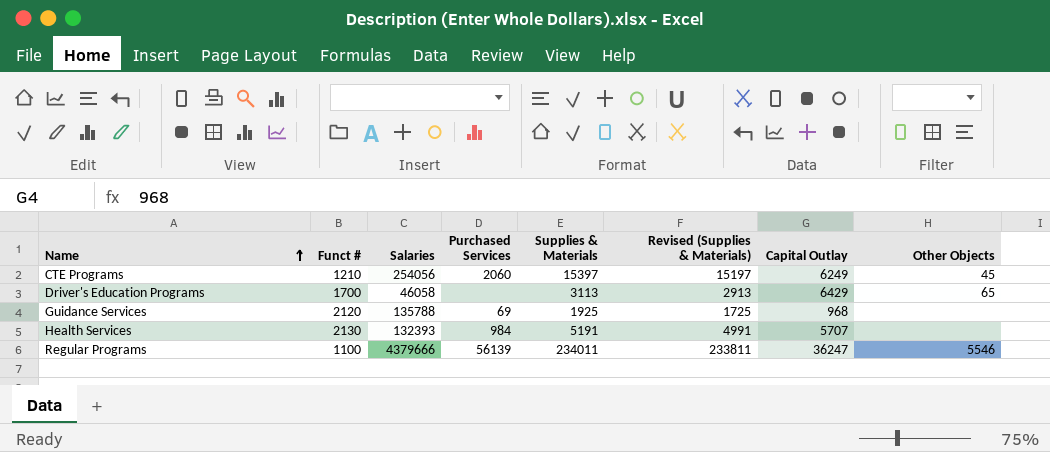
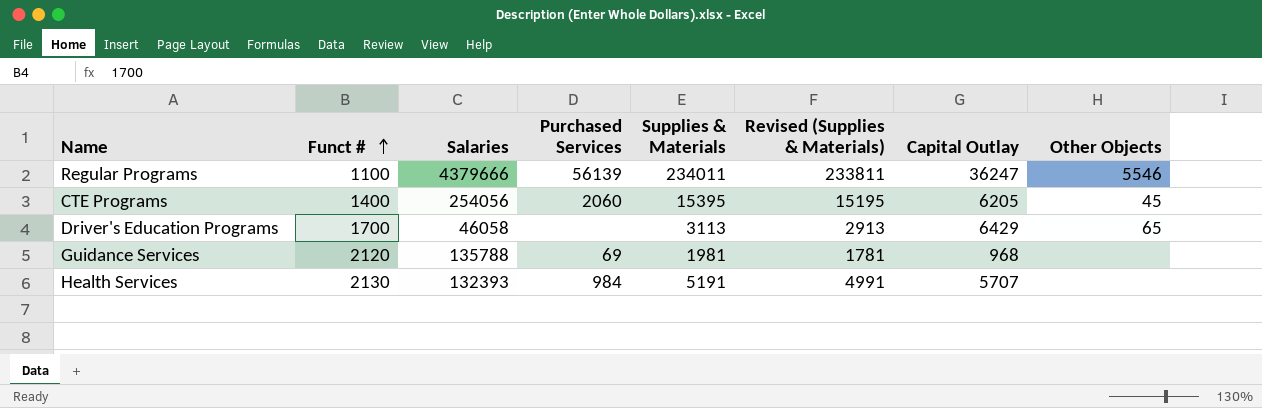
row order: Name ascending -> Funct # ascending
CTE Programs | Funct #: 1210 -> 1400
CTE Programs | Supplies & Materials: 15397 -> 15395
CTE Programs | Revised (Supplies & Materials): 15197 -> 15195
CTE Programs | Capital Outlay: 6249 -> 6205
Guidance Services | Supplies & Materials: 1925 -> 1981
Guidance Services | Revised (Supplies & Materials): 1725 -> 1781

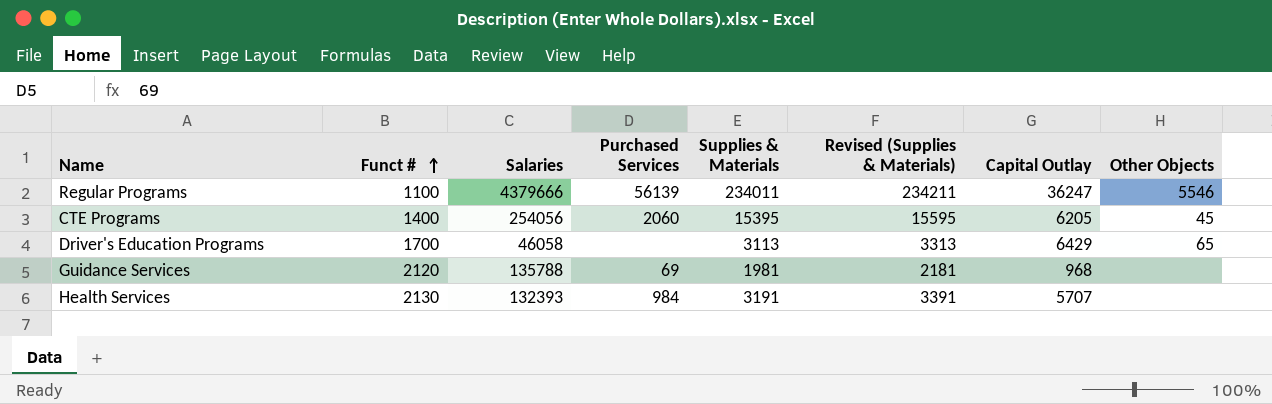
column Revised (Supplies & Materials) | formula: [Supplies & Materials] - 200 -> [Supplies & Materials] + 200
Health Services | Supplies & Materials: 5191 -> 3191

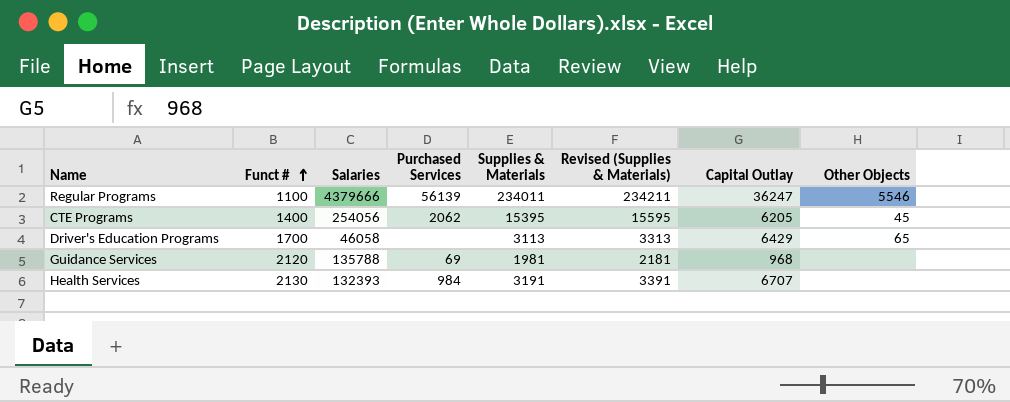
CTE Programs | Purchased Services: 2060 -> 2062
Health Services | Capital Outlay: 5707 -> 6707

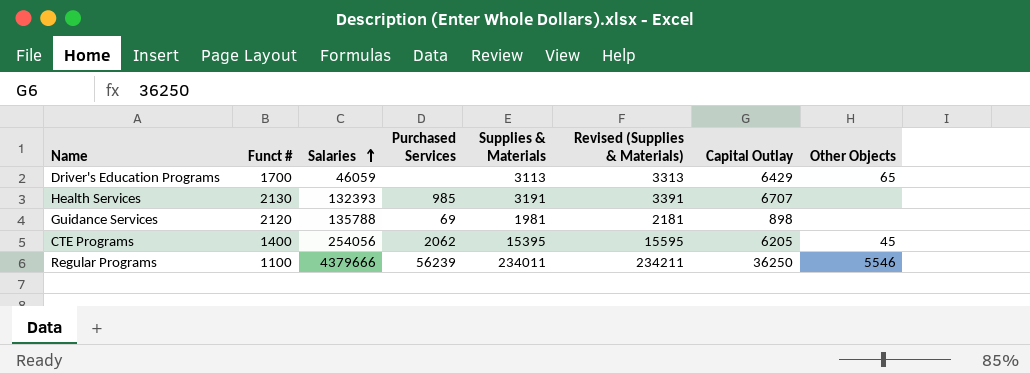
row order: Funct # ascending -> Salaries ascending
Driver's Education Programs | Salaries: 46058 -> 46059
Health Services | Purchased Services: 984 -> 985
Guidance Services | Capital Outlay: 968 -> 898
Regular Programs | Purchased Services: 56139 -> 56239
Regular Programs | Capital Outlay: 36247 -> 36250

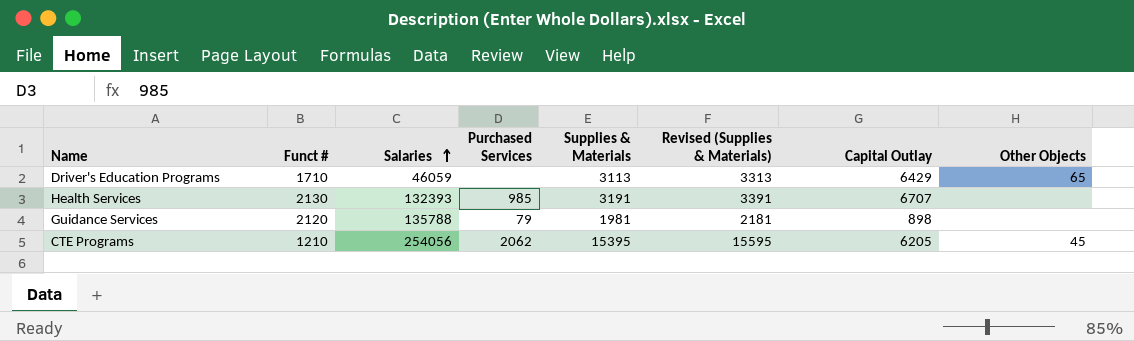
row Regular Programs: 1100 | 4379666 | 56239 | 234011 | 234211 | 36250 | 5546 -> none
Driver's Education Programs | Funct #: 1700 -> 1710
Guidance Services | Purchased Services: 69 -> 79
CTE Programs | Funct #: 1400 -> 1210

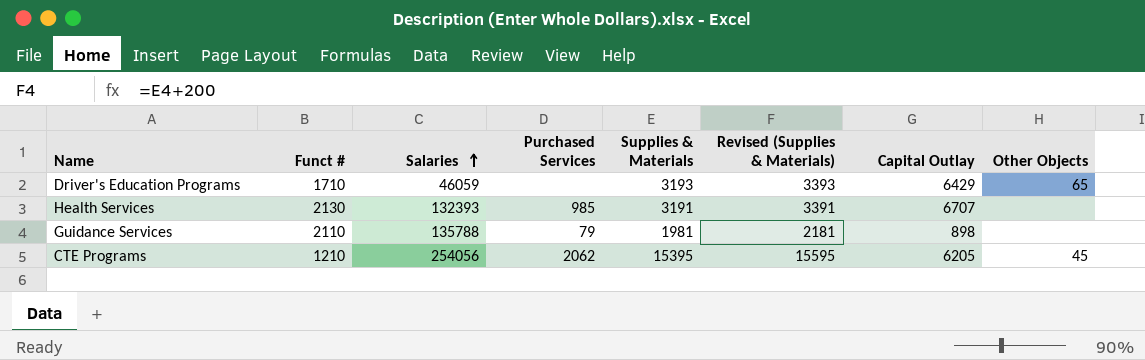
Driver's Education Programs | Supplies & Materials: 3113 -> 3193
Driver's Education Programs | Revised (Supplies & Materials): 3313 -> 3393
Guidance Services | Funct #: 2120 -> 2110

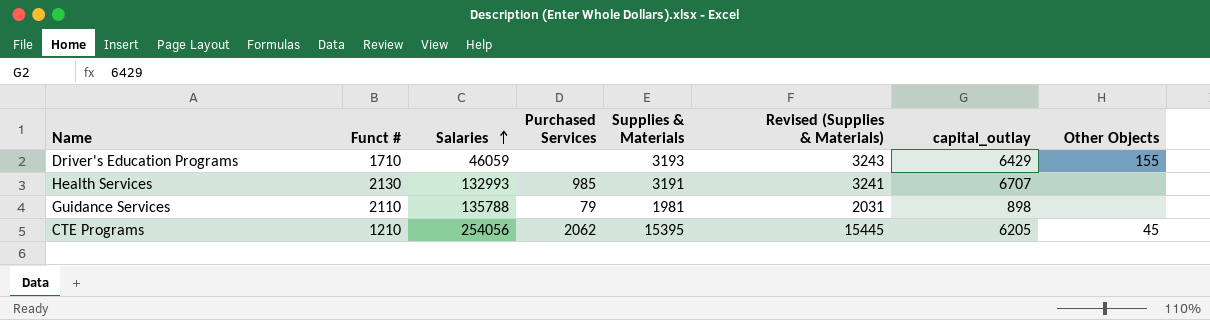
column Revised (Supplies & Materials) | formula: [Supplies & Materials] + 200 -> [Supplies & Materials] + 50
column name: Capital Outlay -> capital_outlay
Driver's Education Programs | Other Objects: 65 -> 155
Health Services | Salaries: 132393 -> 132993

